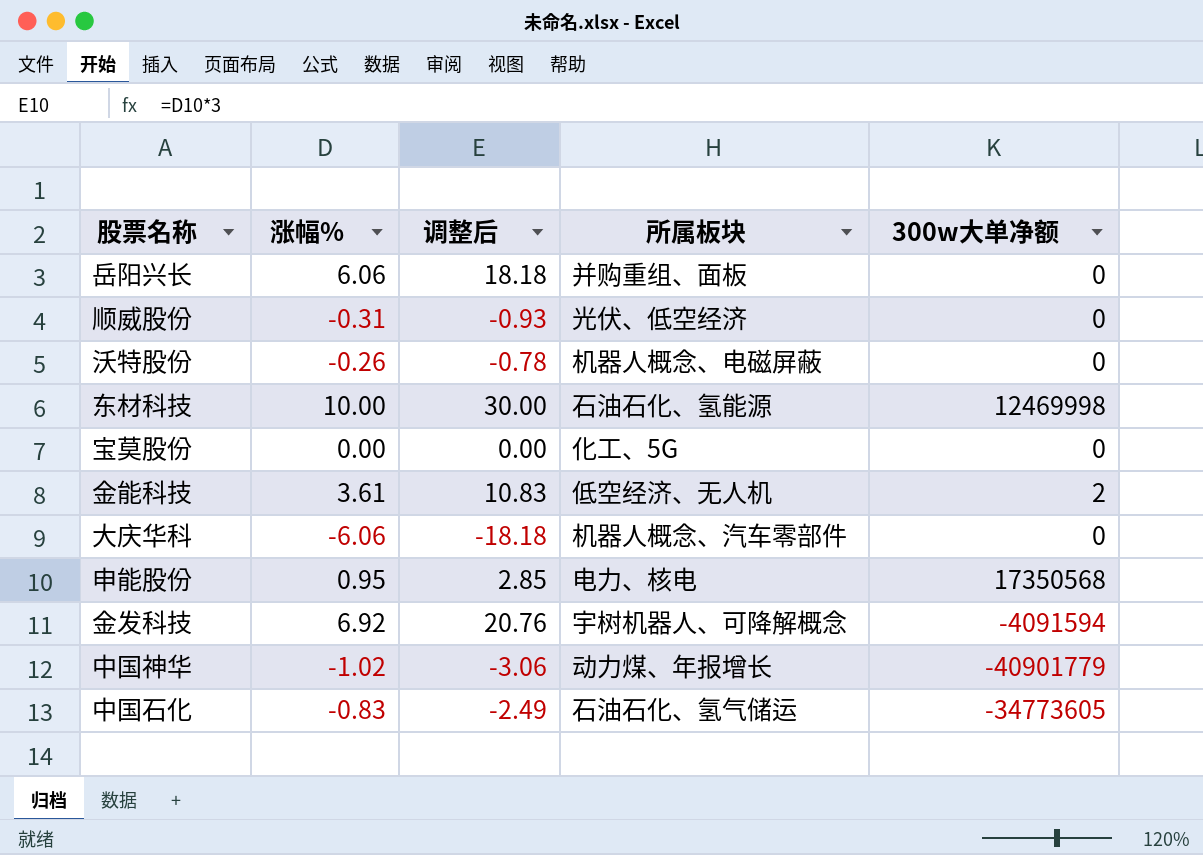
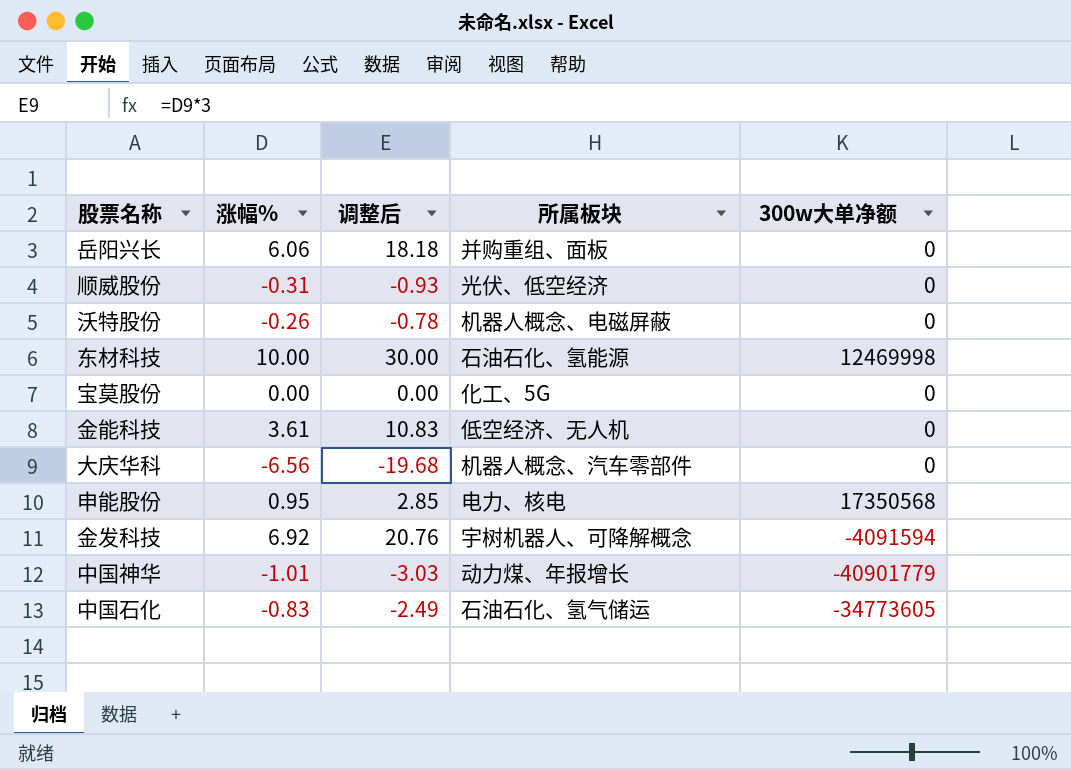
金能科技 | 300w大单净额: 2 -> 0
大庆华科 | 涨幅%: -6.06 -> -6.56
大庆华科 | 调整后: -18.18 -> -19.68
中国神华 | 涨幅%: -1.02 -> -1.01
中国神华 | 调整后: -3.06 -> -3.03

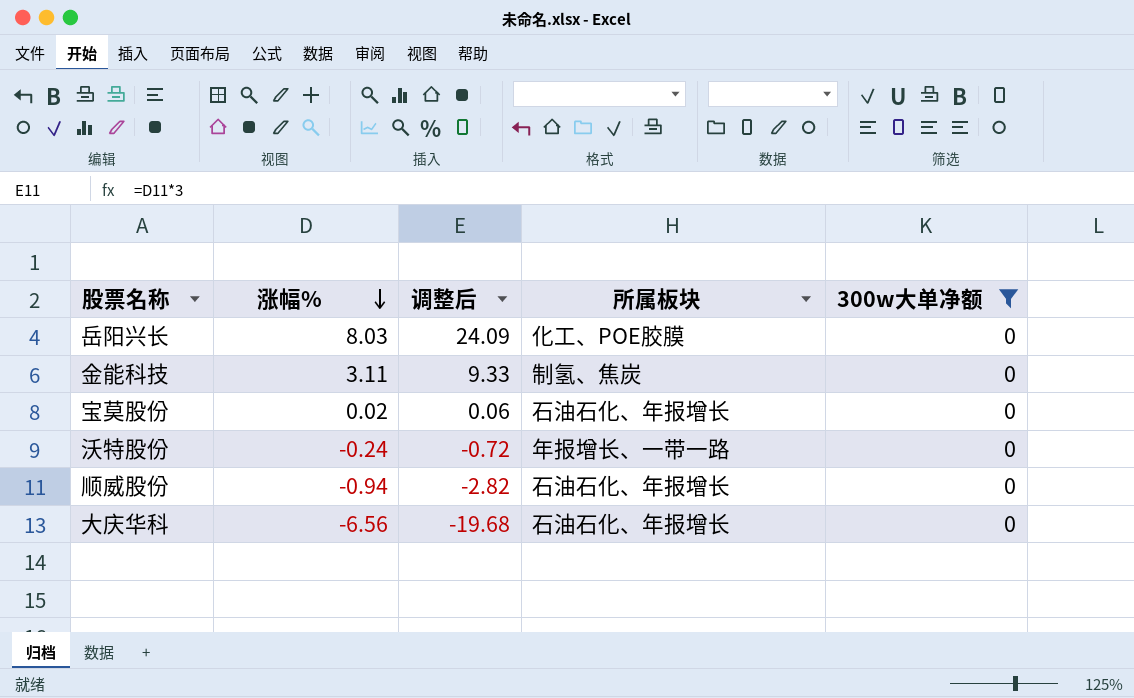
filter: none -> 300w大单净额 = 0
row order: none -> 涨幅% descending
岳阳兴长 | 涨幅%: 6.06 -> 8.03
岳阳兴长 | 调整后: 18.18 -> 24.09
岳阳兴长 | 所属板块: 并购重组、面板 -> 化工、POE胶膜
金能科技 | 涨幅%: 3.61 -> 3.11
金能科技 | 调整后: 10.83 -> 9.33
金能科技 | 所属板块: 低空经济、无人机 -> 制氢、焦炭
宝莫股份 | 涨幅%: 0.00 -> 0.02
宝莫股份 | 调整后: 0.00 -> 0.06
宝莫股份 | 所属板块: 化工、5G -> 石油石化、年报增长
沃特股份 | 涨幅%: -0.26 -> -0.24
沃特股份 | 调整后: -0.78 -> -0.72
沃特股份 | 所属板块: 机器人概念、电磁屏蔽 -> 年报增长、一带一路
顺威股份 | 涨幅%: -0.31 -> -0.94
顺威股份 | 调整后: -0.93 -> -2.82
顺威股份 | 所属板块: 光伏、低空经济 -> 石油石化、年报增长
大庆华科 | 所属板块: 机器人概念、汽车零部件 -> 石油石化、年报增长

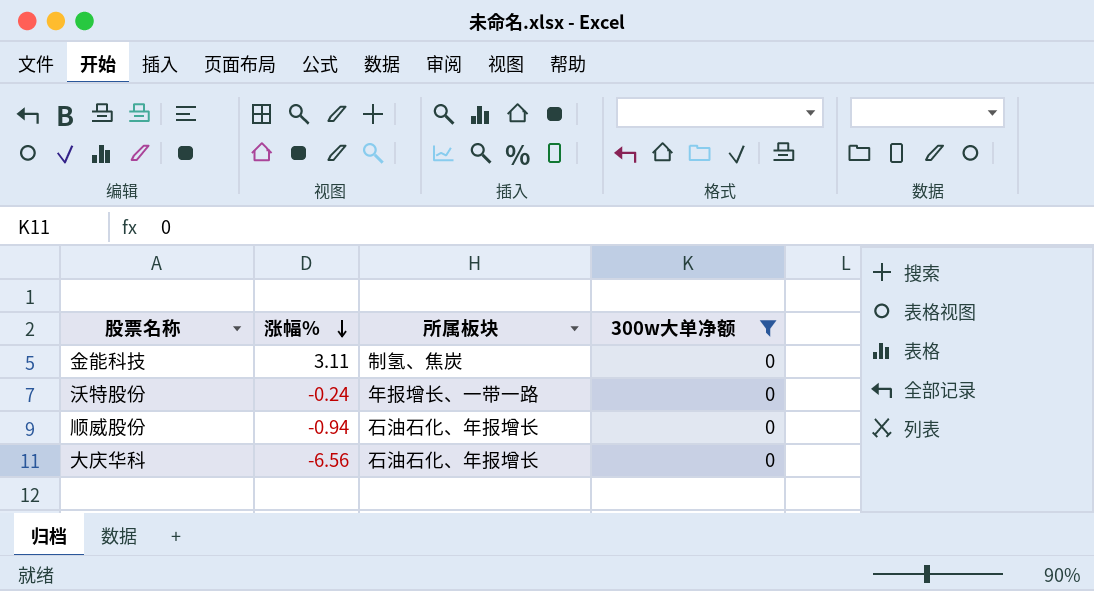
column 调整后 | formula: [涨幅%] * 3 -> none
row 岳阳兴长: 8.03 | 24.09 | 化工、POE胶膜 | 0 -> none
row 宝莫股份: 0.02 | 0.06 | 石油石化、年报增长 | 0 -> none

